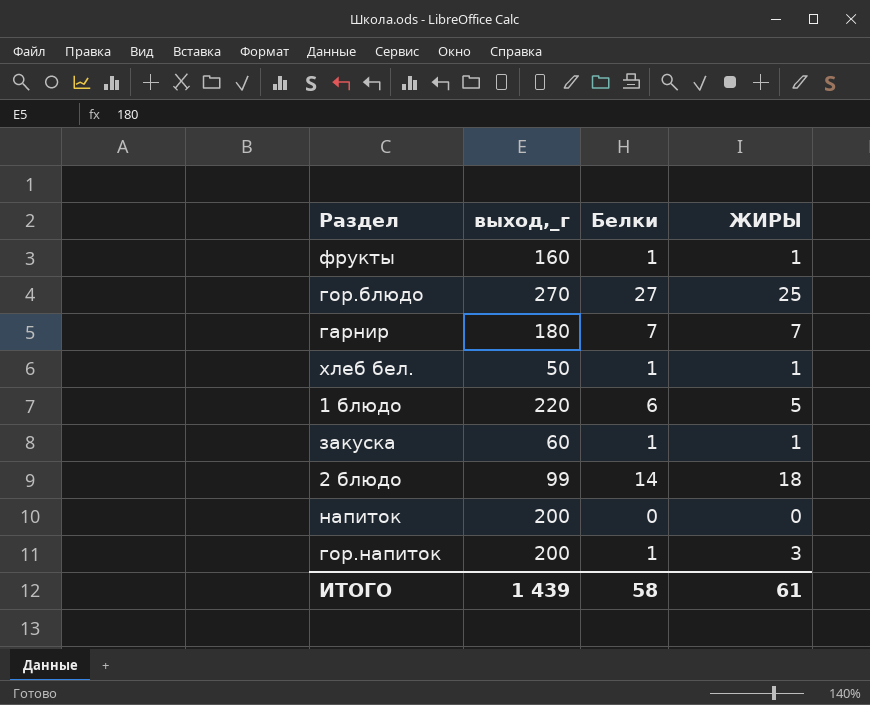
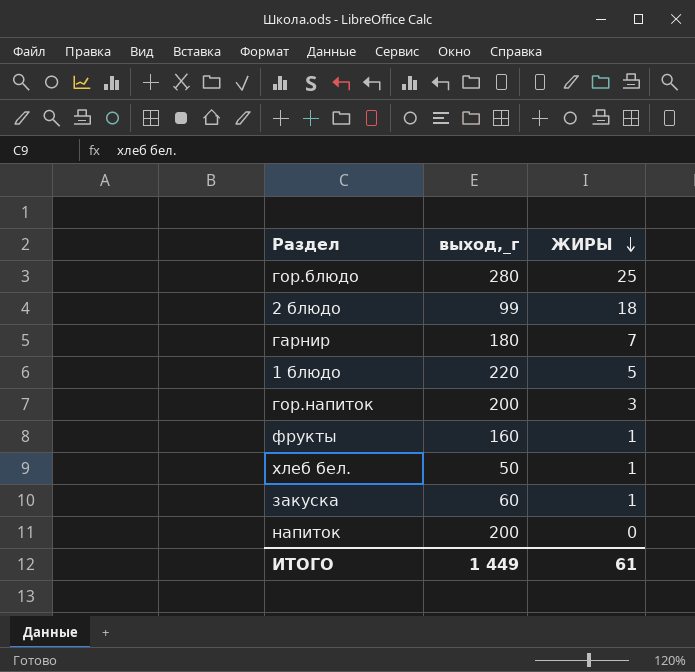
row order: none -> ЖИРЫ descending
column Белки | position: 3 -> none
гор.блюдо | выход,_г: 270 -> 280
ИТОГО | выход,_г: 1 439 -> 1 449

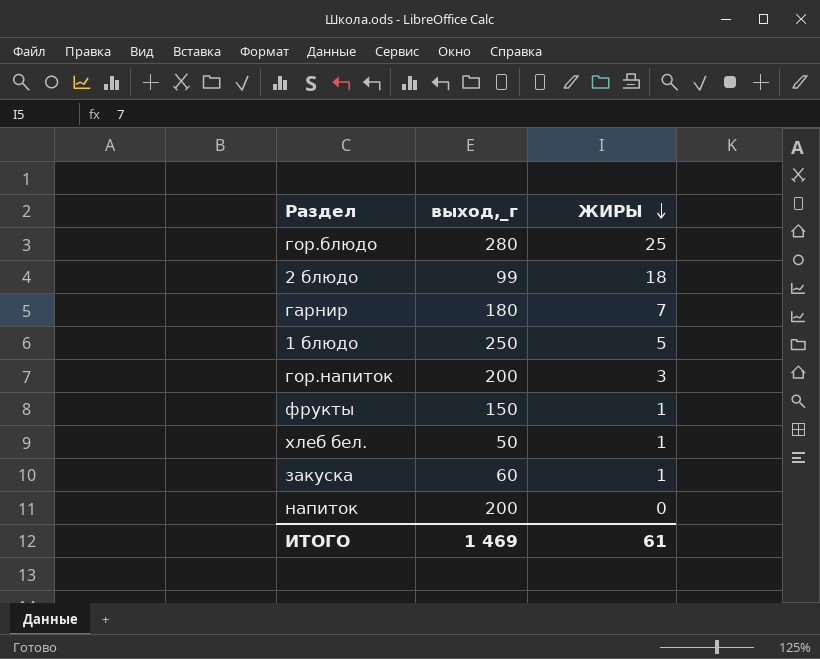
1 блюдо | выход,_г: 220 -> 250
фрукты | выход,_г: 160 -> 150
ИТОГО | выход,_г: 1 449 -> 1 469

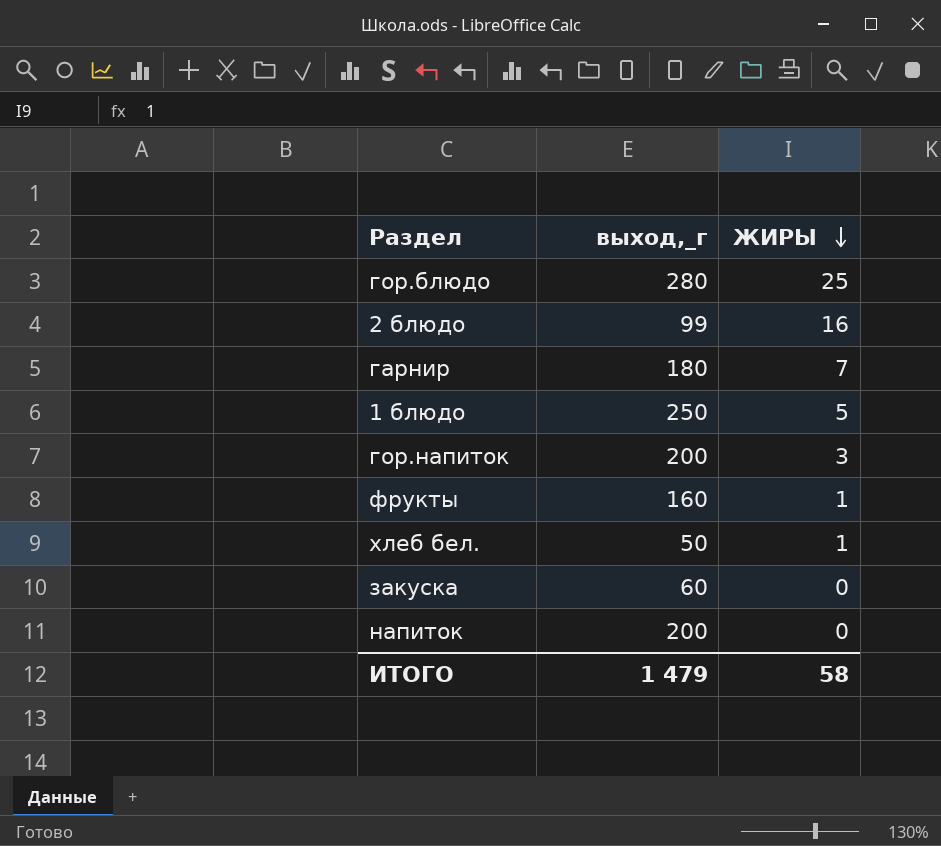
2 блюдо | ЖИРЫ: 18 -> 16
фрукты | выход,_г: 150 -> 160
закуска | ЖИРЫ: 1 -> 0
ИТОГО | выход,_г: 1 469 -> 1 479
ИТОГО | ЖИРЫ: 61 -> 58

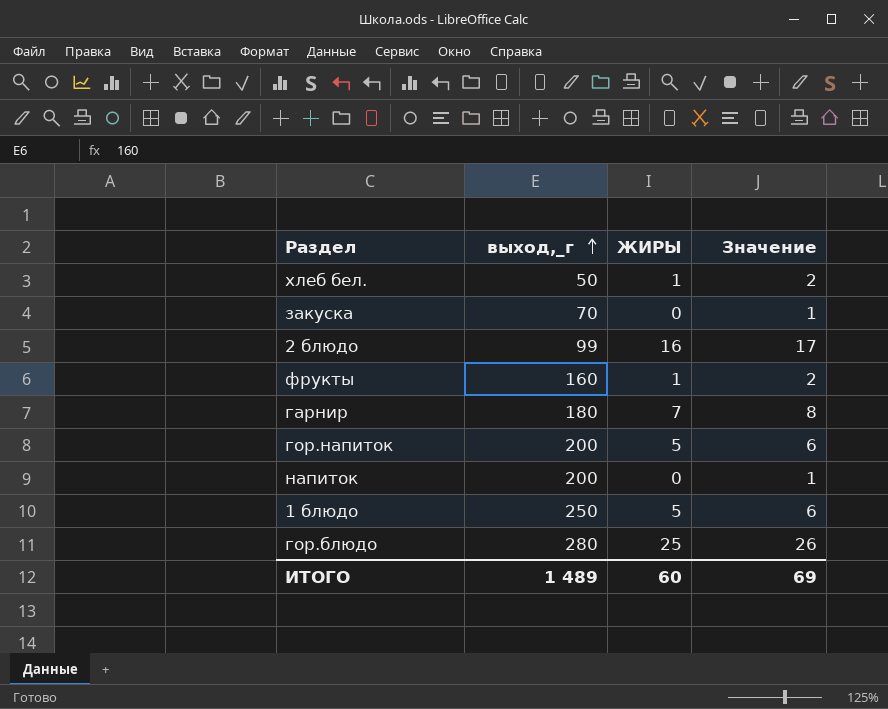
row order: ЖИРЫ descending -> выход,_г ascending
column Значение | formula: none -> [ЖИРЫ] + 1
закуска | выход,_г: 60 -> 70
гор.напиток | ЖИРЫ: 3 -> 5
ИТОГО | выход,_г: 1 479 -> 1 489
ИТОГО | ЖИРЫ: 58 -> 60

